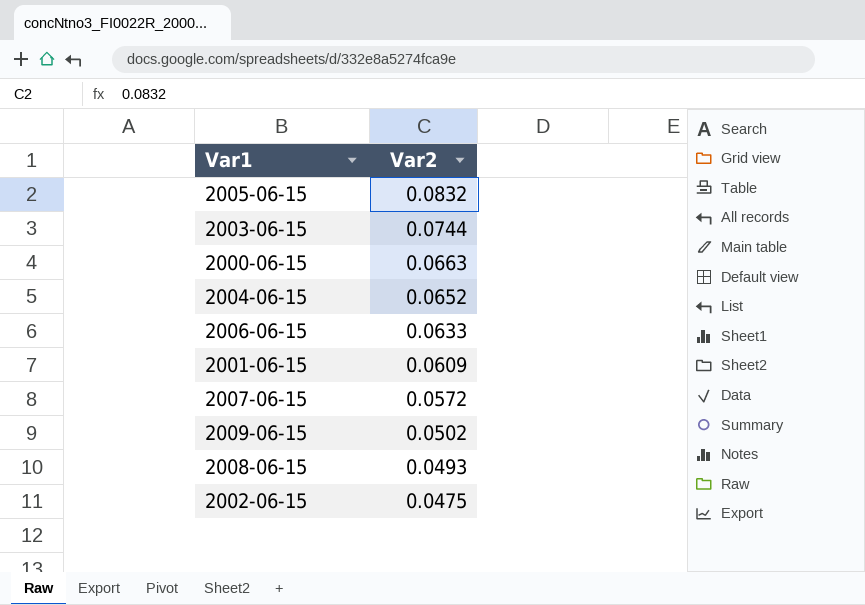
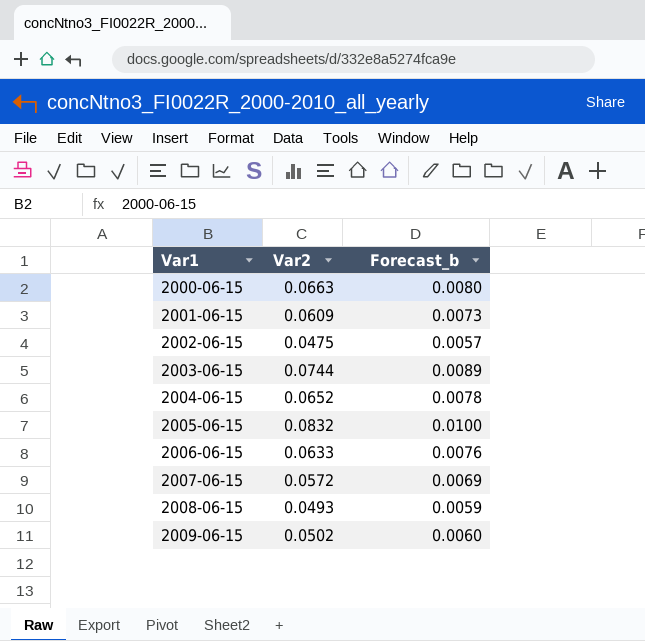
row order: Var2 descending -> Var1 ascending
column Forecast_b | formula: none -> [Var2] * 0.12

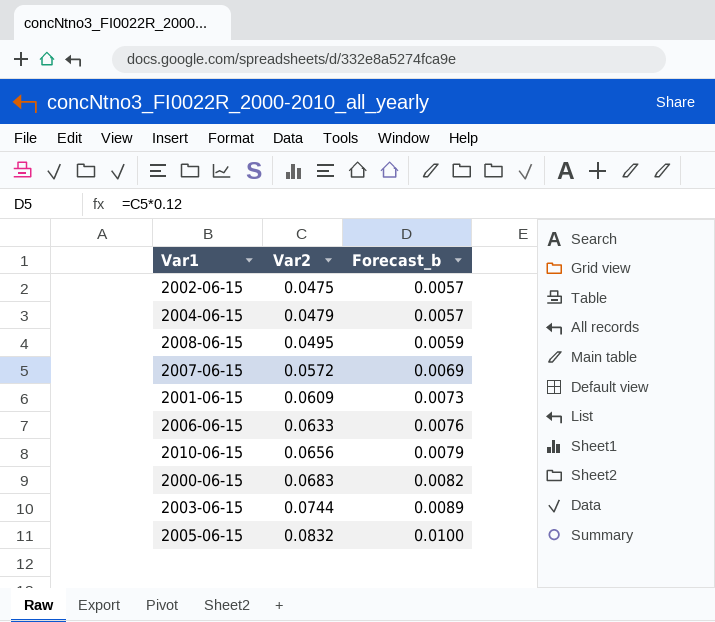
row order: Var1 ascending -> Var2 ascending
row 2009-06-15: 0.0502 | 0.0060 -> none
2004-06-15 | Var2: 0.0652 -> 0.0479
2004-06-15 | Forecast_b: 0.0078 -> 0.0057
2008-06-15 | Var2: 0.0493 -> 0.0495
row 2010-06-15: none -> 0.0656 | 0.0079
2000-06-15 | Var2: 0.0663 -> 0.0683
2000-06-15 | Forecast_b: 0.0080 -> 0.0082

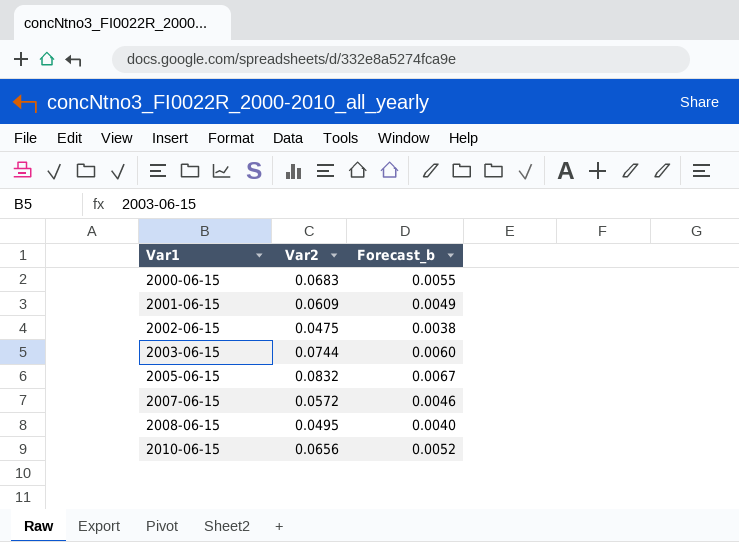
row order: Var2 ascending -> Var1 ascending
column Forecast_b | formula: [Var2] * 0.12 -> [Var2] * 0.08
row 2004-06-15: 0.0479 | 0.0057 -> none
row 2006-06-15: 0.0633 | 0.0076 -> none

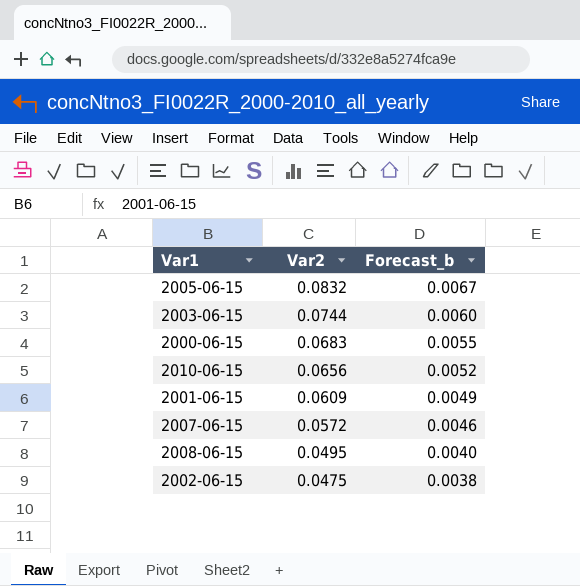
row order: Var1 ascending -> Var2 descending

